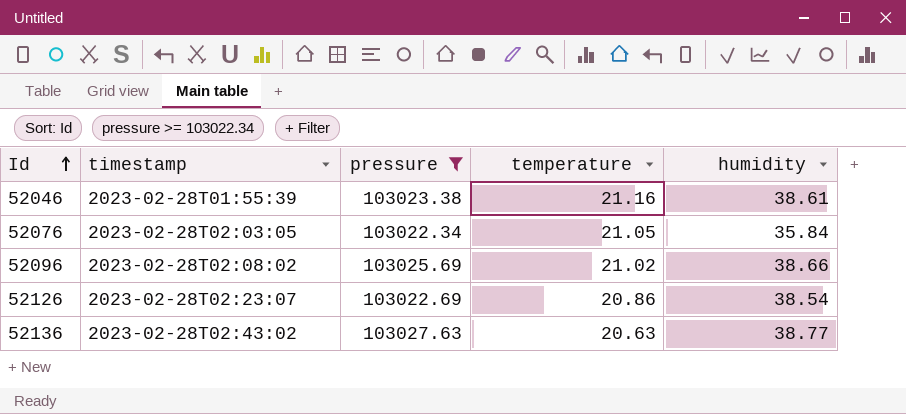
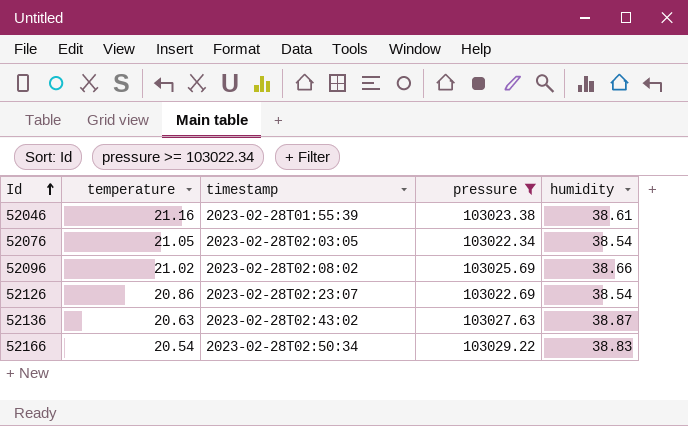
column temperature | position: 4 -> 2
52076 | humidity: 35.84 -> 38.54
52136 | humidity: 38.77 -> 38.87
row 52166: none -> 20.54 | 2023-02-28T02:50:34 | 103029.22 | 38.83

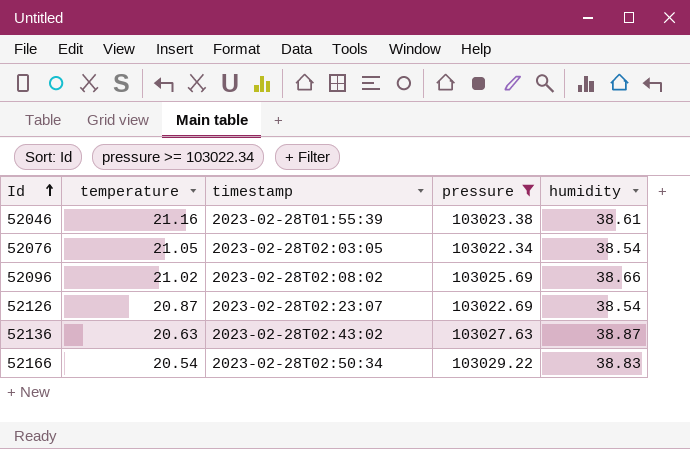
52126 | temperature: 20.86 -> 20.87

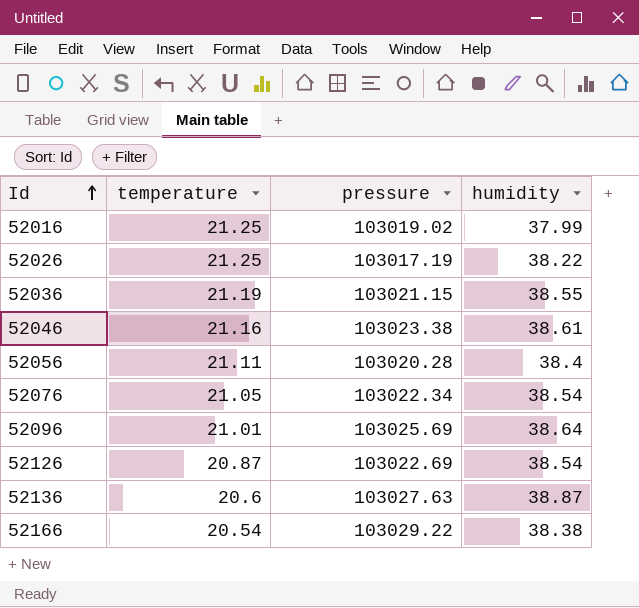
filter: pressure >= 103022.34 -> none
column timestamp | position: 3 -> none
52096 | temperature: 21.02 -> 21.01
52096 | humidity: 38.66 -> 38.64
52136 | temperature: 20.63 -> 20.6
52166 | humidity: 38.83 -> 38.38

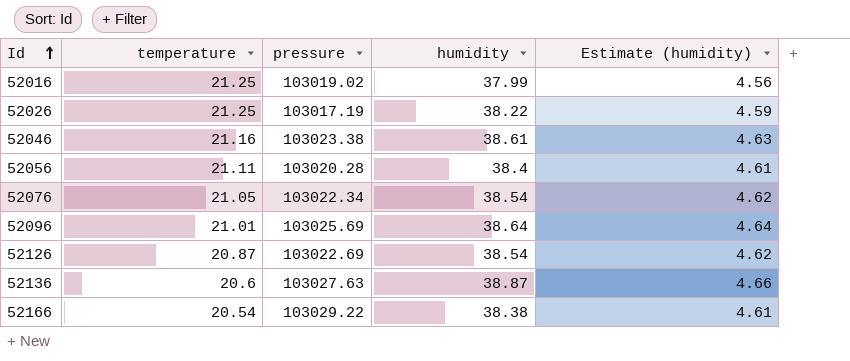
column Estimate (humidity) | formula: none -> [humidity] * 0.12
row 52036: 21.19 | 103021.15 | 38.55 -> none

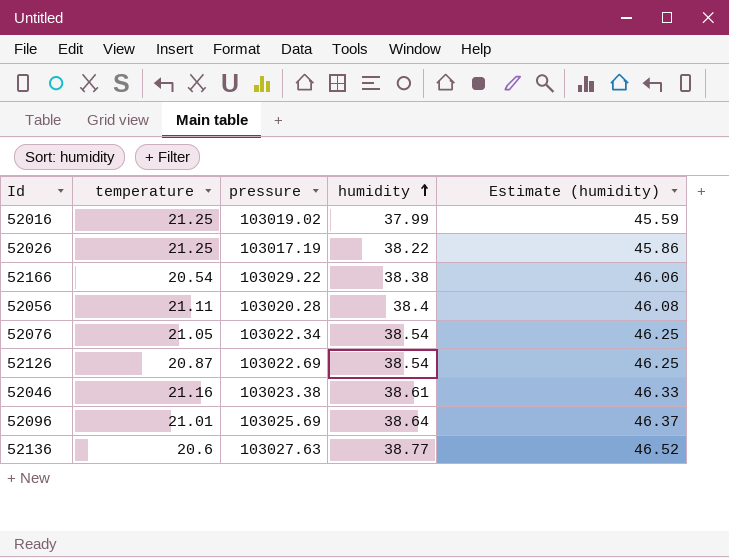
row order: Id ascending -> humidity ascending
column Estimate (humidity) | formula: [humidity] * 0.12 -> [humidity] * 1.2
52136 | humidity: 38.87 -> 38.77

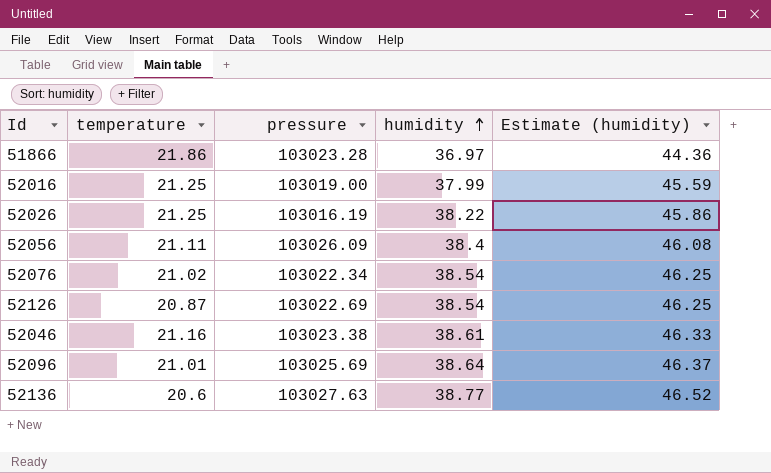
row 52166: 20.54 | 103029.22 | 38.38 | 46.06 -> none
row 51866: none -> 21.86 | 103023.28 | 36.97 | 44.36
52016 | pressure: 103019.02 -> 103019.00
52026 | pressure: 103017.19 -> 103016.19
52056 | pressure: 103020.28 -> 103026.09
52076 | temperature: 21.05 -> 21.02

